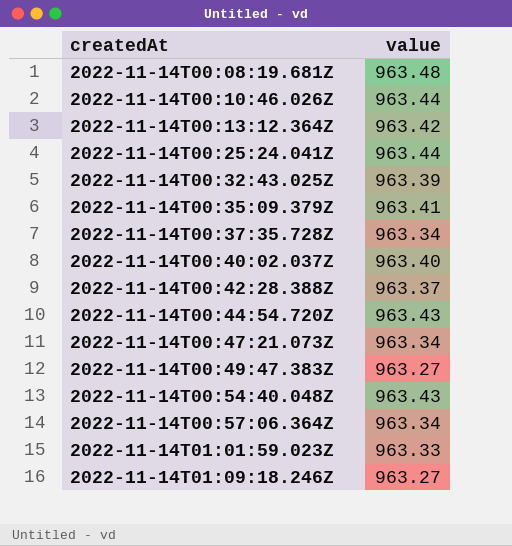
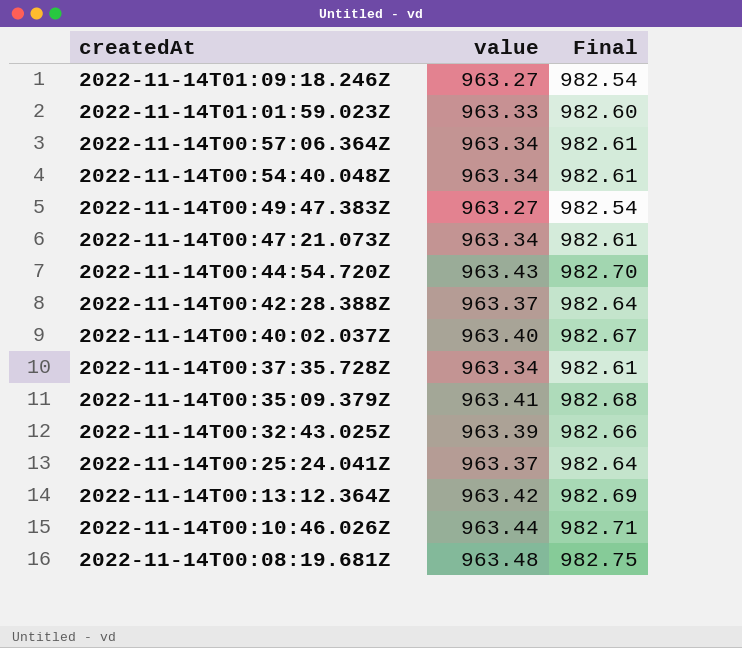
row order: createdAt ascending -> createdAt descending
column Final | formula: none -> [value] * 1.02
2022-11-14T00:54:40.048Z | value: 963.43 -> 963.34
2022-11-14T00:25:24.041Z | value: 963.44 -> 963.37

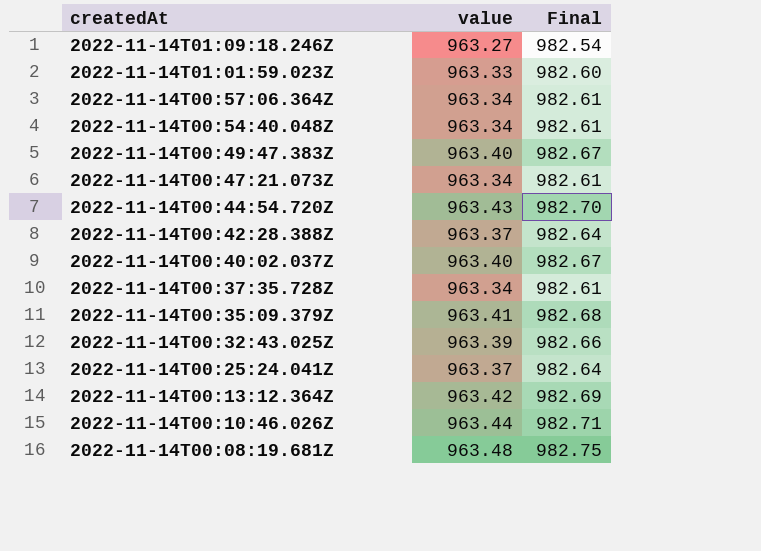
2022-11-14T00:49:47.383Z | value: 963.27 -> 963.40
2022-11-14T00:49:47.383Z | Final: 982.54 -> 982.67

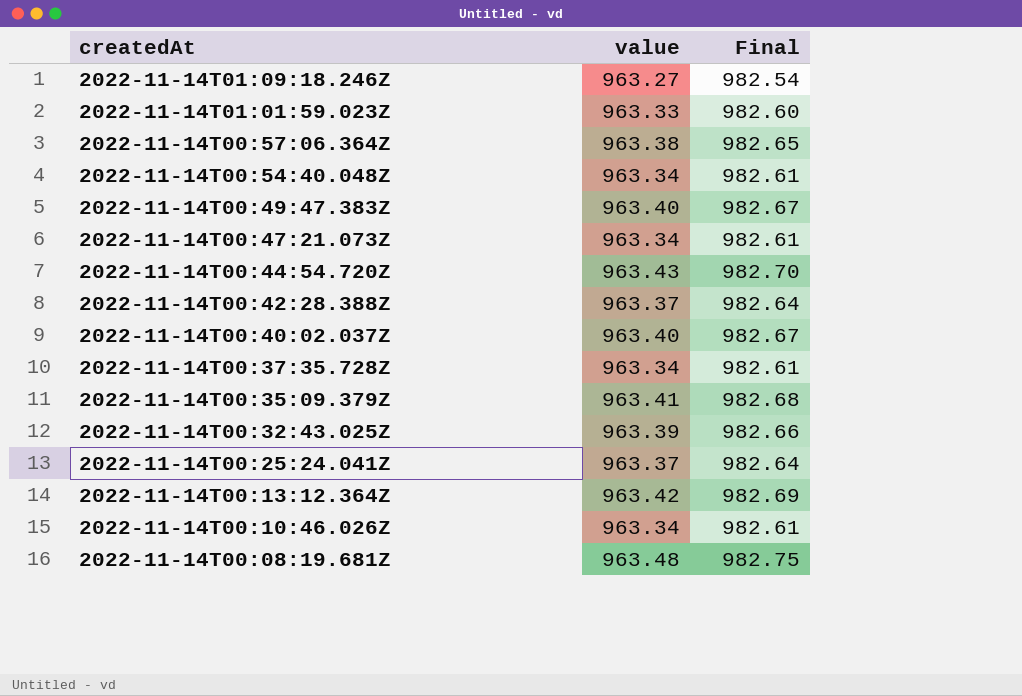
2022-11-14T00:57:06.364Z | value: 963.34 -> 963.38
2022-11-14T00:57:06.364Z | Final: 982.61 -> 982.65
2022-11-14T00:10:46.026Z | value: 963.44 -> 963.34
2022-11-14T00:10:46.026Z | Final: 982.71 -> 982.61

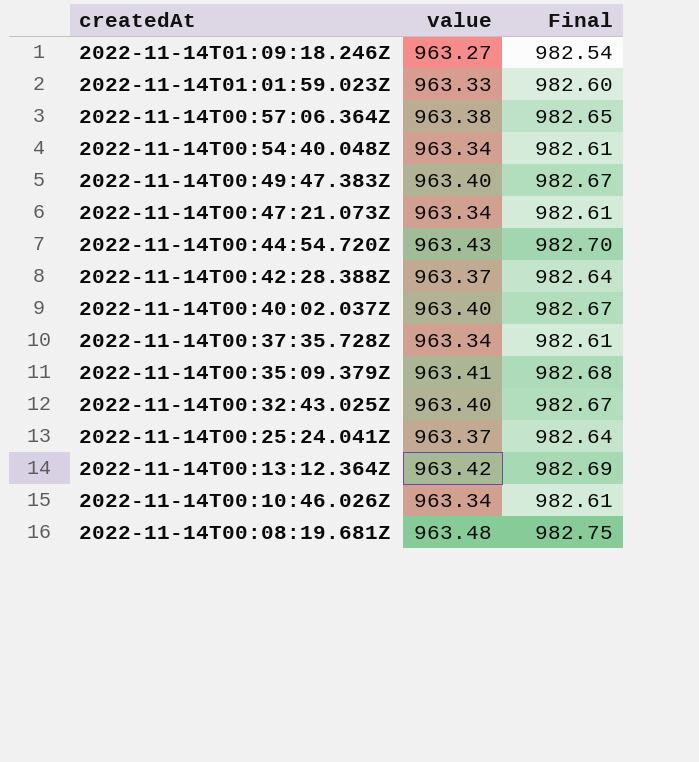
2022-11-14T00:32:43.025Z | value: 963.39 -> 963.40
2022-11-14T00:32:43.025Z | Final: 982.66 -> 982.67

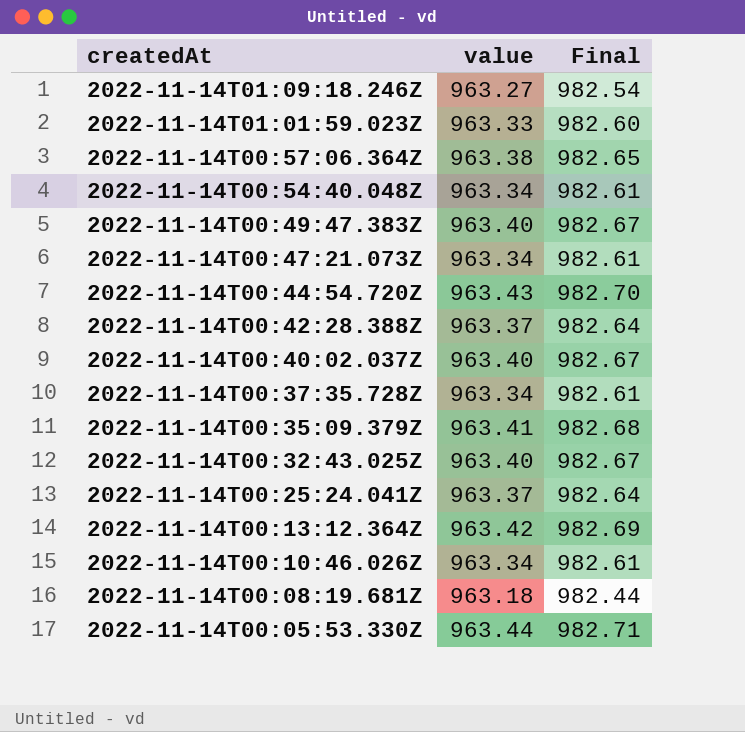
2022-11-14T00:08:19.681Z | value: 963.48 -> 963.18
2022-11-14T00:08:19.681Z | Final: 982.75 -> 982.44
row 2022-11-14T00:05:53.330Z: none -> 963.44 | 982.71

